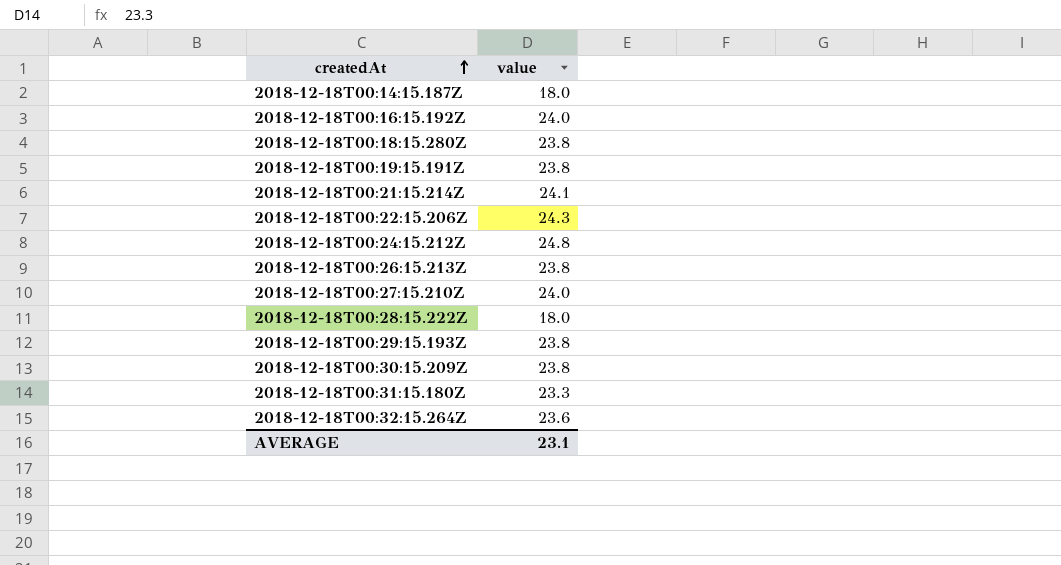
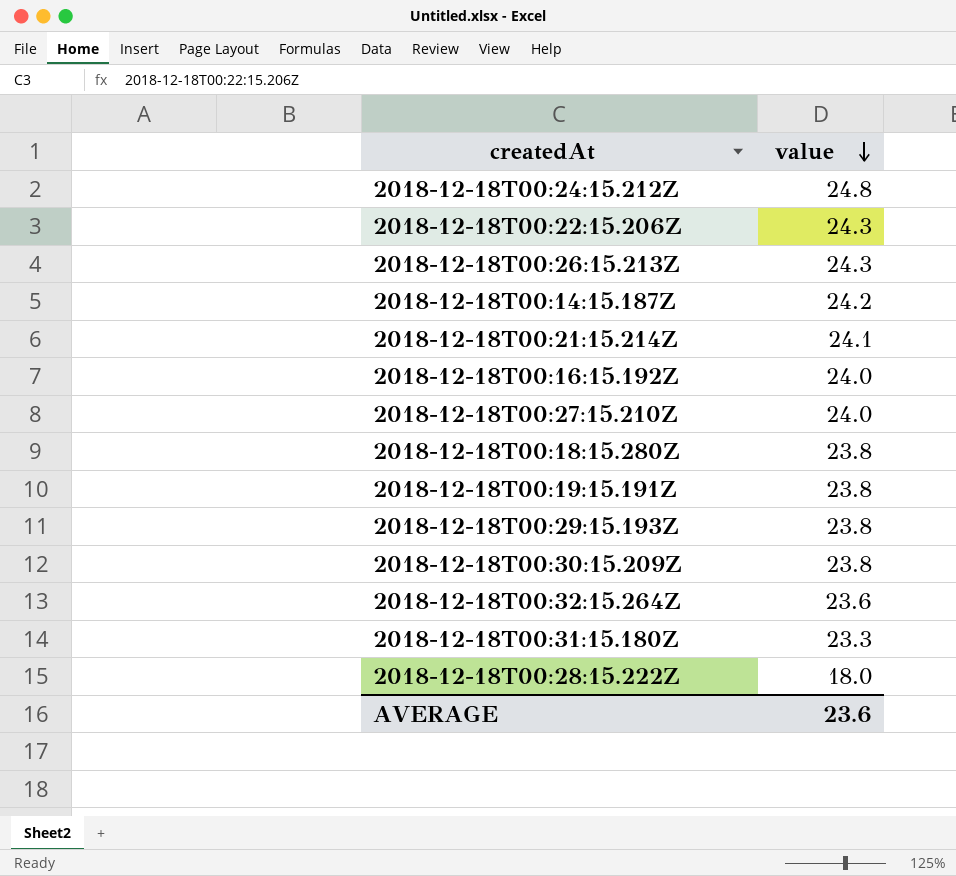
row order: createdAt ascending -> value descending
2018-12-18T00:26:15.213Z | value: 23.8 -> 24.3
2018-12-18T00:14:15.187Z | value: 18.0 -> 24.2
AVERAGE | value: 23.1 -> 23.6

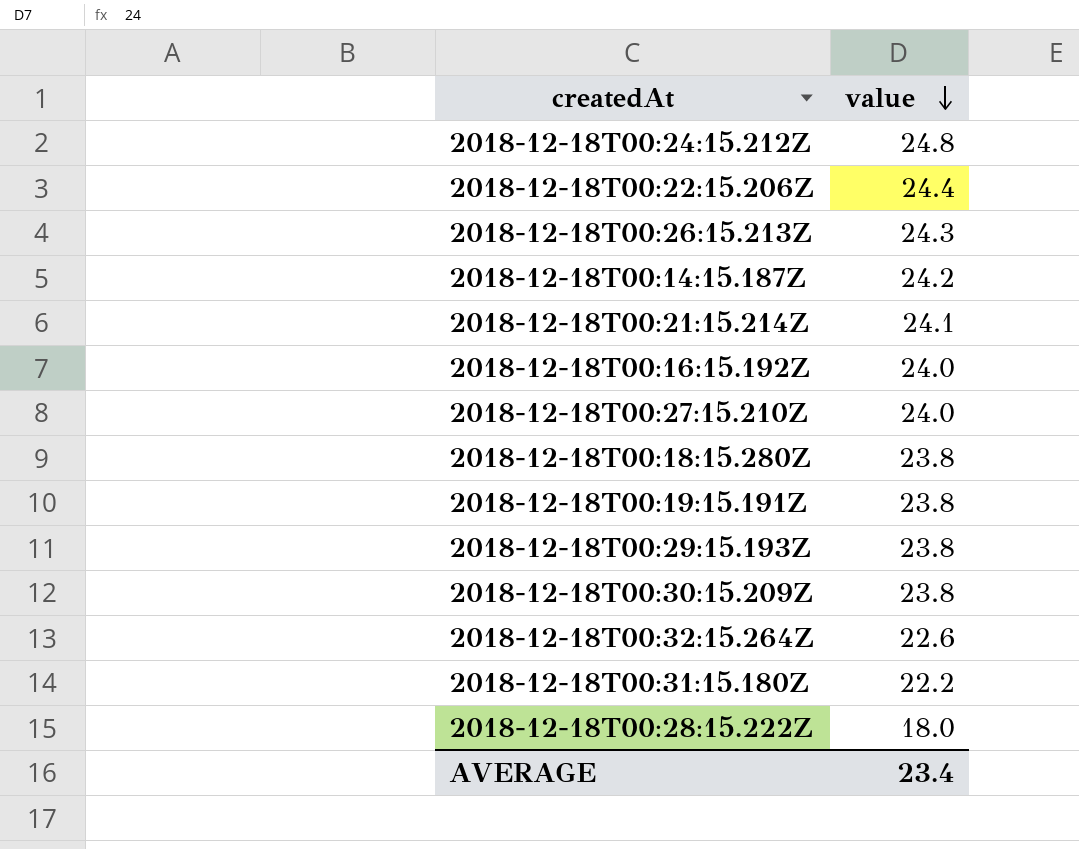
2018-12-18T00:22:15.206Z | value: 24.3 -> 24.4
2018-12-18T00:32:15.264Z | value: 23.6 -> 22.6
2018-12-18T00:31:15.180Z | value: 23.3 -> 22.2
AVERAGE | value: 23.6 -> 23.4

